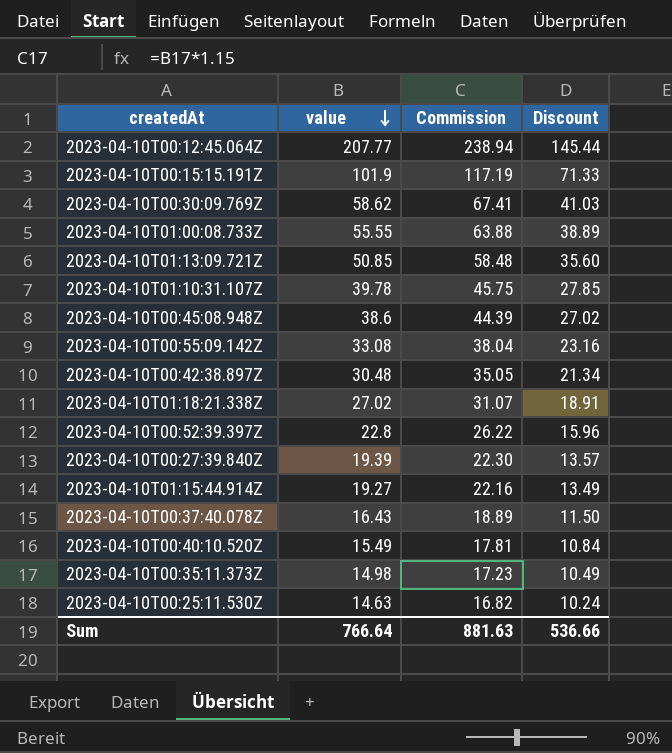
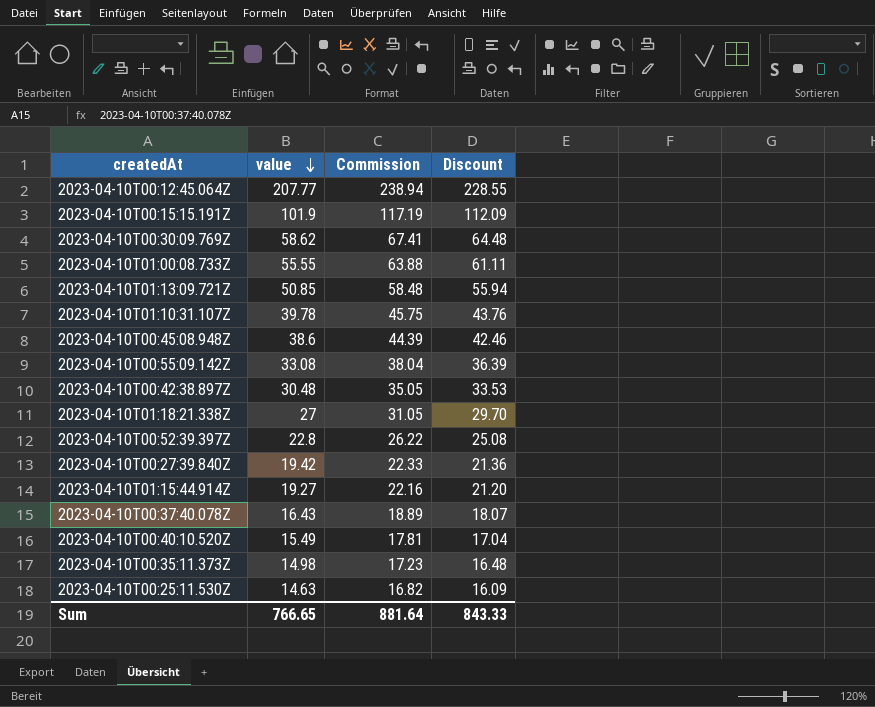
column Discount | formula: [value] * 0.7 -> [value] * 1.1
2023-04-10T01:18:21.338Z | value: 27.02 -> 27
2023-04-10T01:18:21.338Z | Commission: 31.07 -> 31.05
2023-04-10T00:27:39.840Z | value: 19.39 -> 19.42
2023-04-10T00:27:39.840Z | Commission: 22.30 -> 22.33
Sum | value: 766.64 -> 766.65
Sum | Commission: 881.63 -> 881.64
Sum | Discount: 536.66 -> 843.33

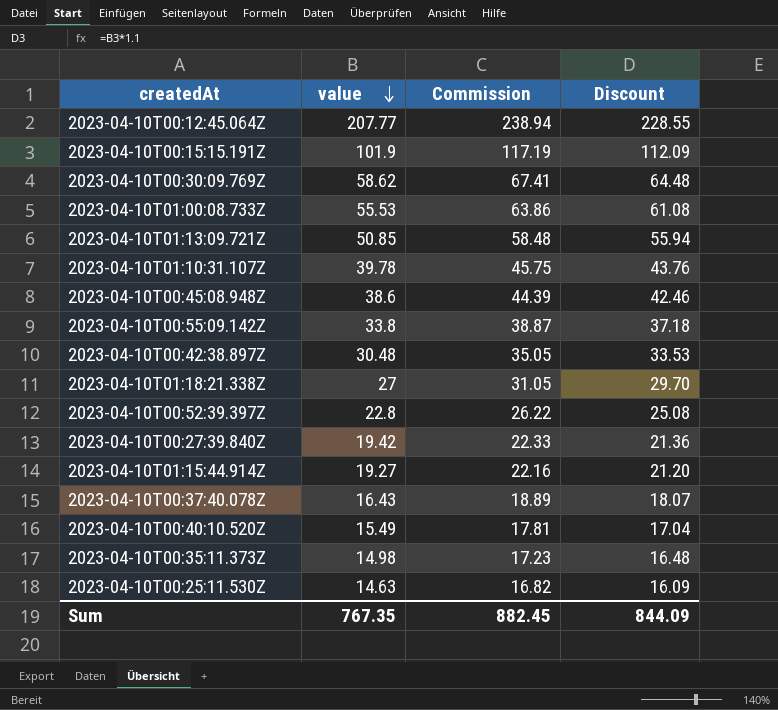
2023-04-10T01:00:08.733Z | value: 55.55 -> 55.53
2023-04-10T01:00:08.733Z | Commission: 63.88 -> 63.86
2023-04-10T01:00:08.733Z | Discount: 61.11 -> 61.08
2023-04-10T00:55:09.142Z | value: 33.08 -> 33.8
2023-04-10T00:55:09.142Z | Commission: 38.04 -> 38.87
2023-04-10T00:55:09.142Z | Discount: 36.39 -> 37.18
Sum | value: 766.65 -> 767.35
Sum | Commission: 881.64 -> 882.45
Sum | Discount: 843.33 -> 844.09

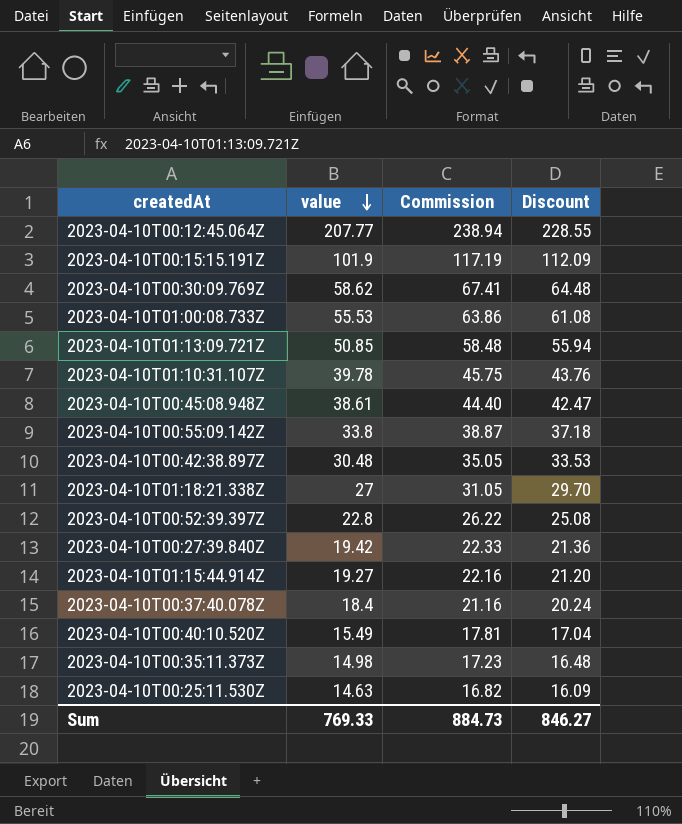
2023-04-10T00:45:08.948Z | value: 38.6 -> 38.61
2023-04-10T00:45:08.948Z | Commission: 44.39 -> 44.40
2023-04-10T00:45:08.948Z | Discount: 42.46 -> 42.47
2023-04-10T00:37:40.078Z | value: 16.43 -> 18.4
2023-04-10T00:37:40.078Z | Commission: 18.89 -> 21.16
2023-04-10T00:37:40.078Z | Discount: 18.07 -> 20.24
Sum | value: 767.35 -> 769.33
Sum | Commission: 882.45 -> 884.73
Sum | Discount: 844.09 -> 846.27

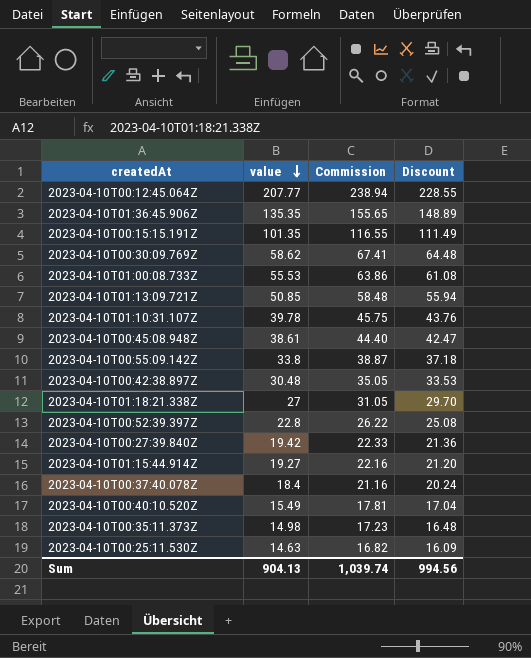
row 2023-04-10T01:36:45.906Z: none -> 135.35 | 155.65 | 148.89
2023-04-10T00:15:15.191Z | value: 101.9 -> 101.35
2023-04-10T00:15:15.191Z | Commission: 117.19 -> 116.55
2023-04-10T00:15:15.191Z | Discount: 112.09 -> 111.49
Sum | value: 769.33 -> 904.13
Sum | Commission: 884.73 -> 1,039.74
Sum | Discount: 846.27 -> 994.56

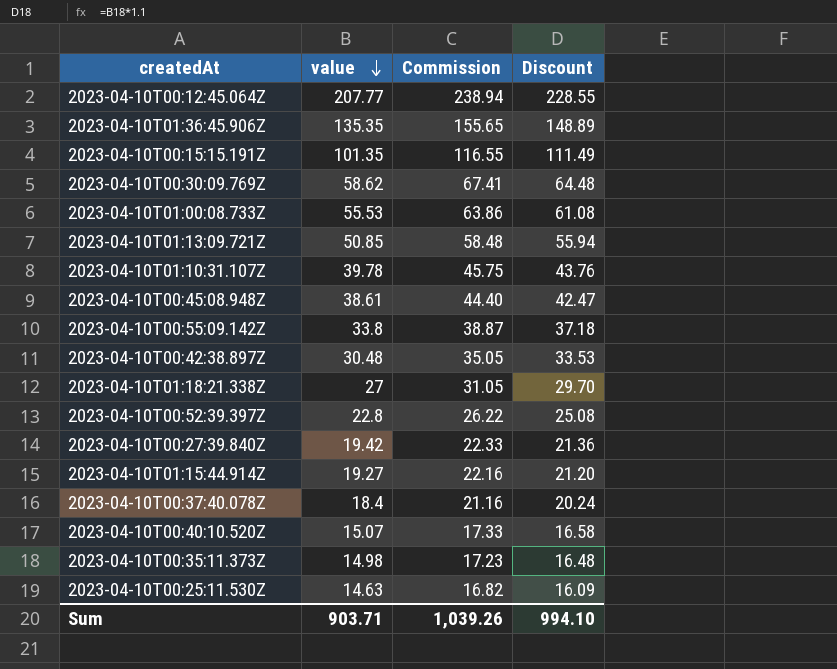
2023-04-10T00:40:10.520Z | value: 15.49 -> 15.07
2023-04-10T00:40:10.520Z | Commission: 17.81 -> 17.33
2023-04-10T00:40:10.520Z | Discount: 17.04 -> 16.58
Sum | value: 904.13 -> 903.71
Sum | Commission: 1,039.74 -> 1,039.26
Sum | Discount: 994.56 -> 994.10

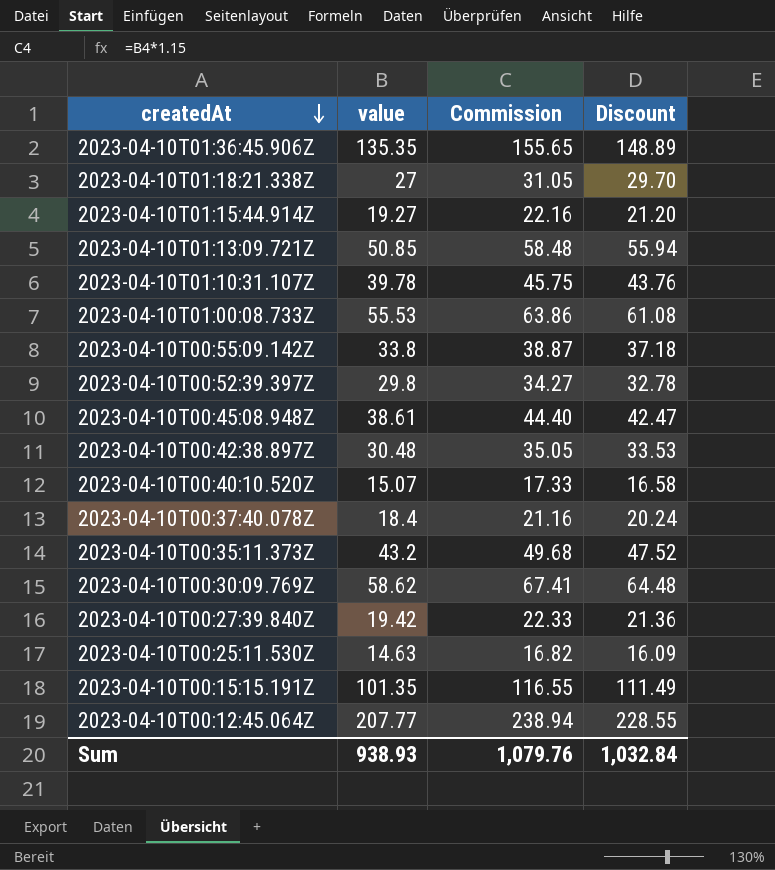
row order: value descending -> createdAt descending
2023-04-10T00:52:39.397Z | value: 22.8 -> 29.8
2023-04-10T00:52:39.397Z | Commission: 26.22 -> 34.27
2023-04-10T00:52:39.397Z | Discount: 25.08 -> 32.78
2023-04-10T00:35:11.373Z | value: 14.98 -> 43.2
2023-04-10T00:35:11.373Z | Commission: 17.23 -> 49.68
2023-04-10T00:35:11.373Z | Discount: 16.48 -> 47.52
Sum | value: 903.71 -> 938.93
Sum | Commission: 1,039.26 -> 1,079.76
Sum | Discount: 994.10 -> 1,032.84

